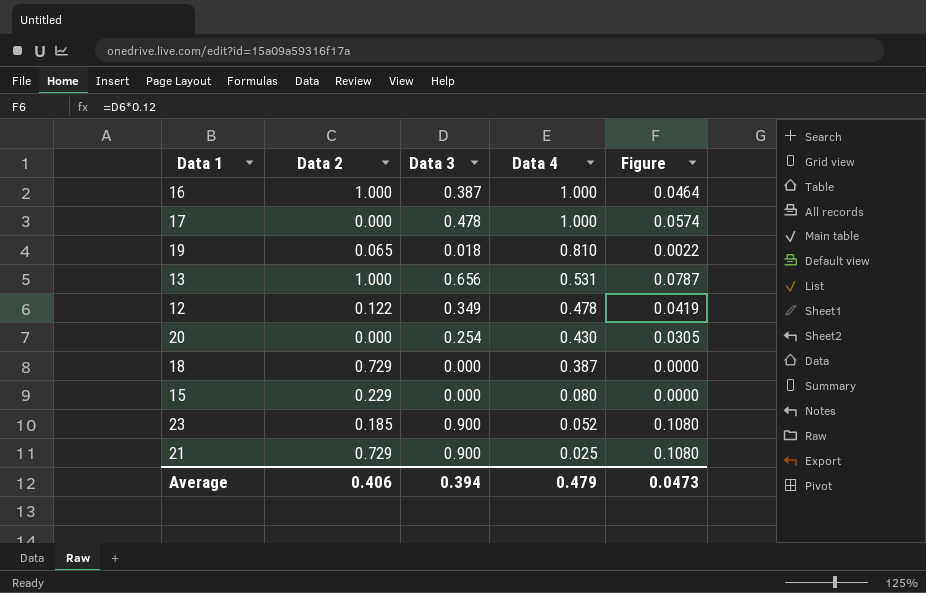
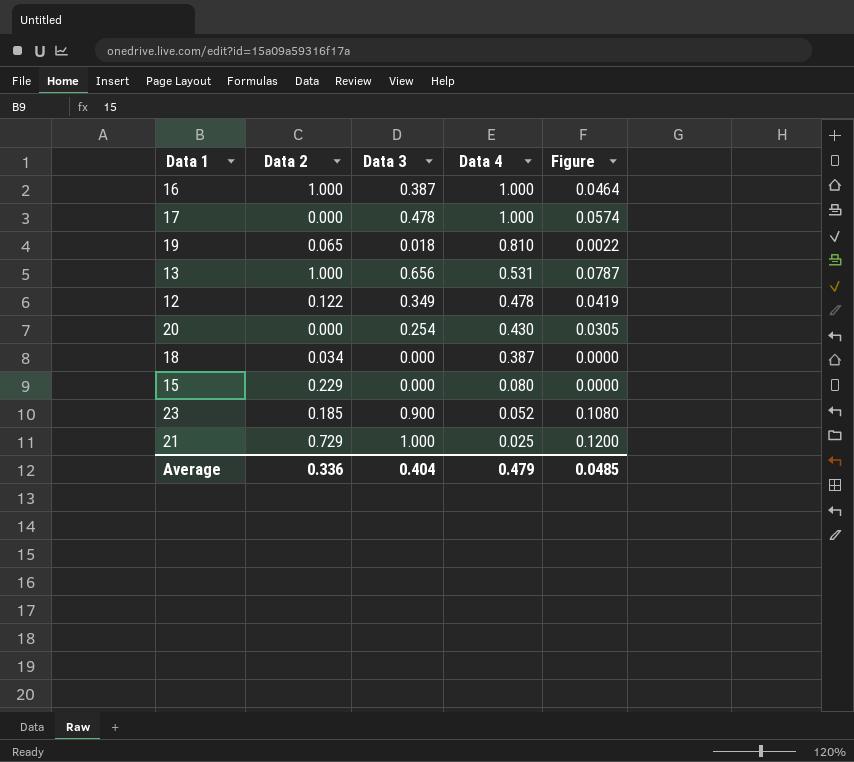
18 | Data 2: 0.729 -> 0.034
21 | Data 3: 0.900 -> 1.000
21 | Figure: 0.1080 -> 0.1200
Average | Data 2: 0.406 -> 0.336
Average | Data 3: 0.394 -> 0.404
Average | Figure: 0.0473 -> 0.0485

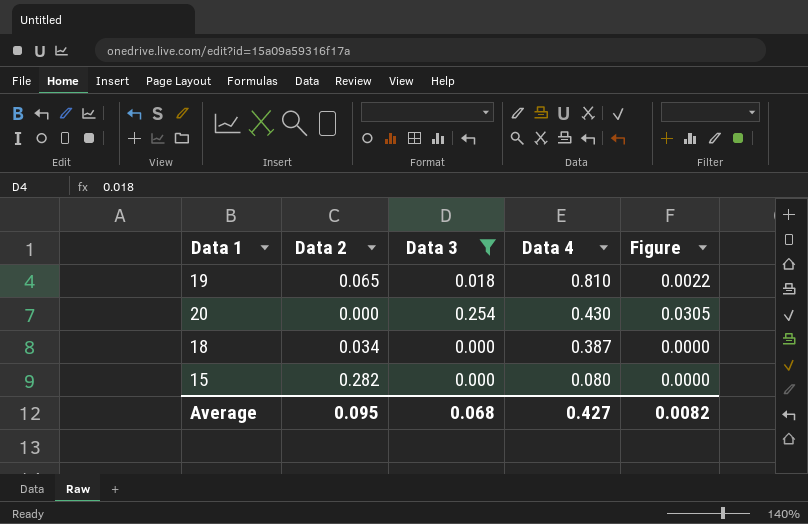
filter: none -> Data 3 <= 0.254
15 | Data 2: 0.229 -> 0.282
Average | Data 2: 0.336 -> 0.095
Average | Data 3: 0.404 -> 0.068
Average | Data 4: 0.479 -> 0.427
Average | Figure: 0.0485 -> 0.0082

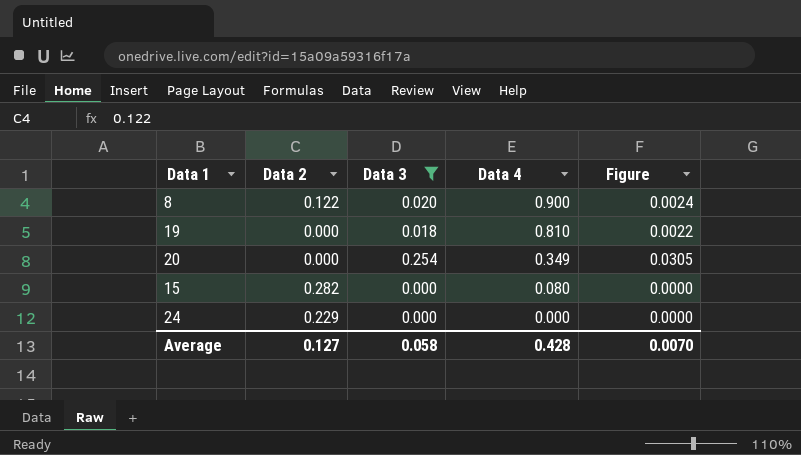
row 18: 0.034 | 0.000 | 0.387 | 0.0000 -> none
row 8: none -> 0.122 | 0.020 | 0.900 | 0.0024
19 | Data 2: 0.065 -> 0.000
20 | Data 4: 0.430 -> 0.349
row 24: none -> 0.229 | 0.000 | 0.000 | 0.0000
Average | Data 2: 0.095 -> 0.127
Average | Data 3: 0.068 -> 0.058
Average | Data 4: 0.427 -> 0.428
Average | Figure: 0.0082 -> 0.0070

